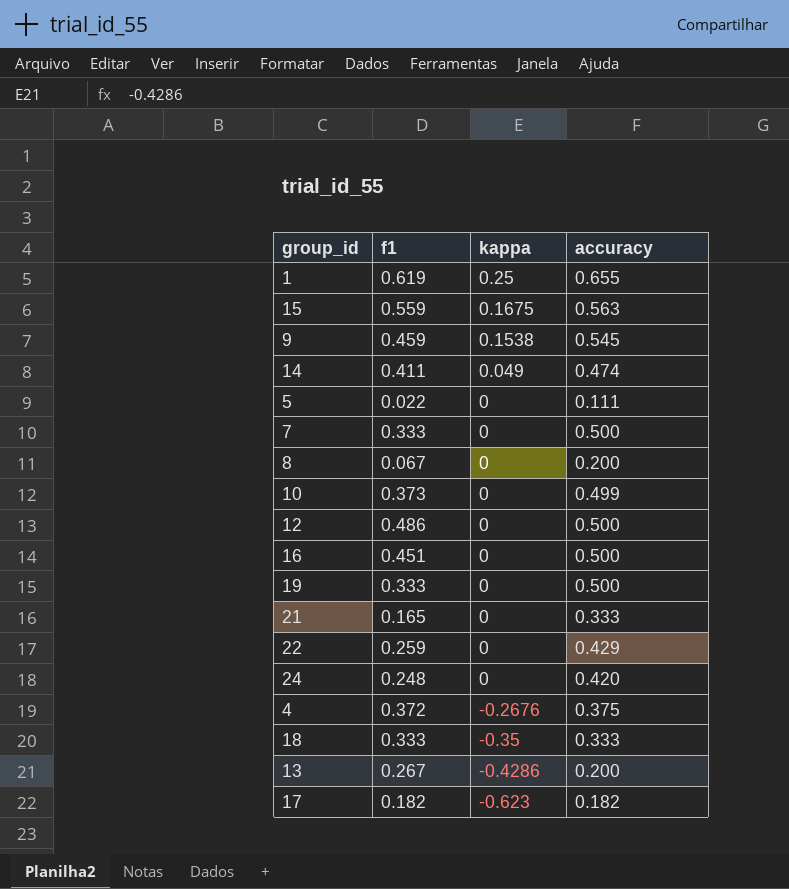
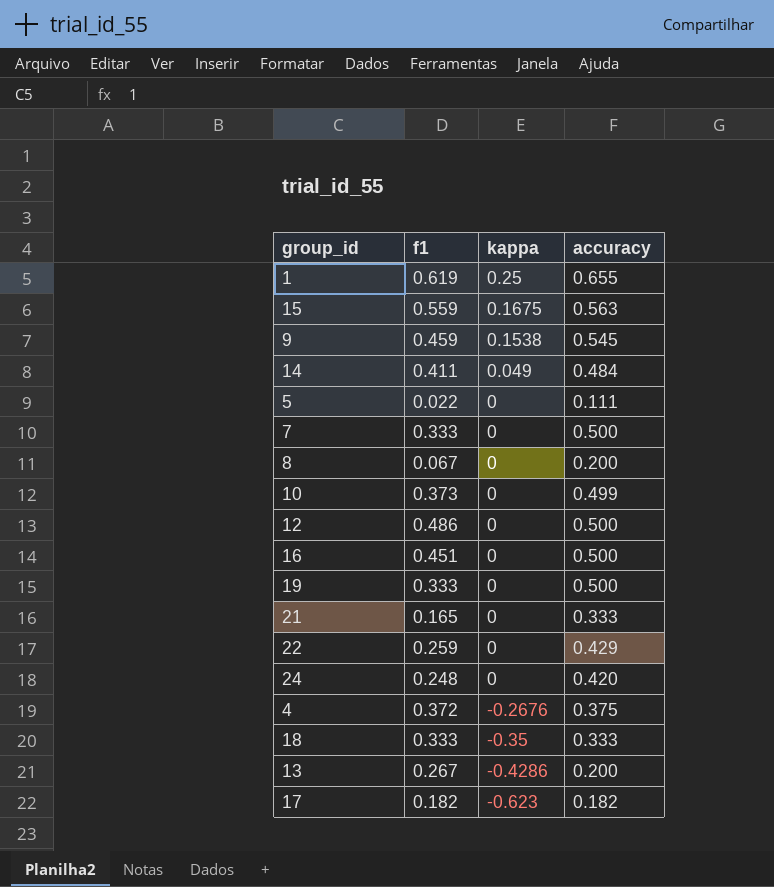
14 | accuracy: 0.474 -> 0.484

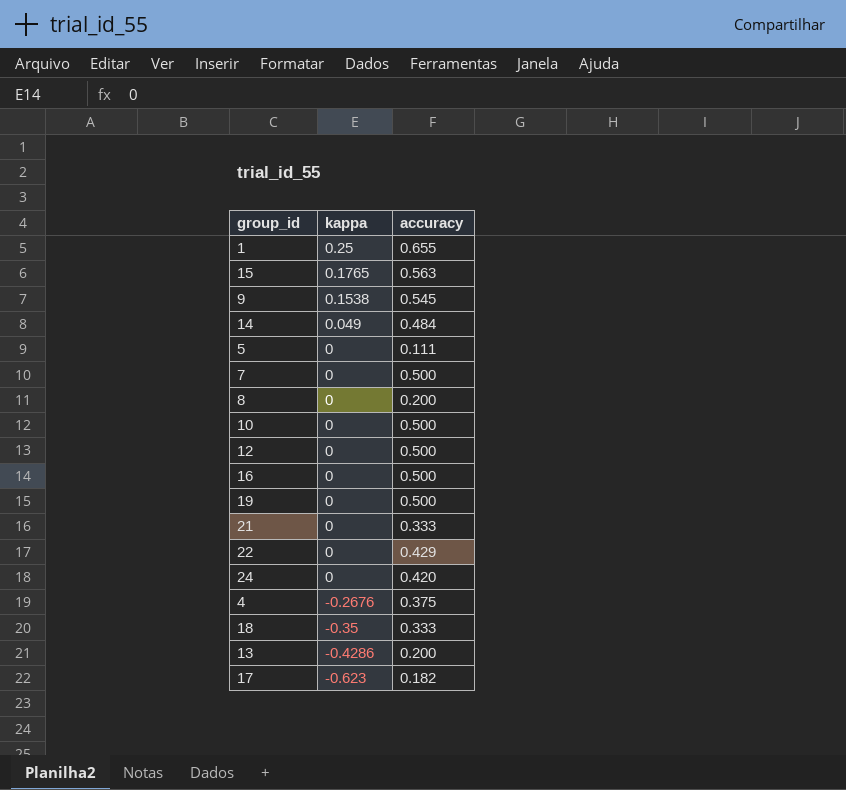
column f1 | position: 2 -> none
15 | kappa: 0.1675 -> 0.1765
10 | accuracy: 0.499 -> 0.500

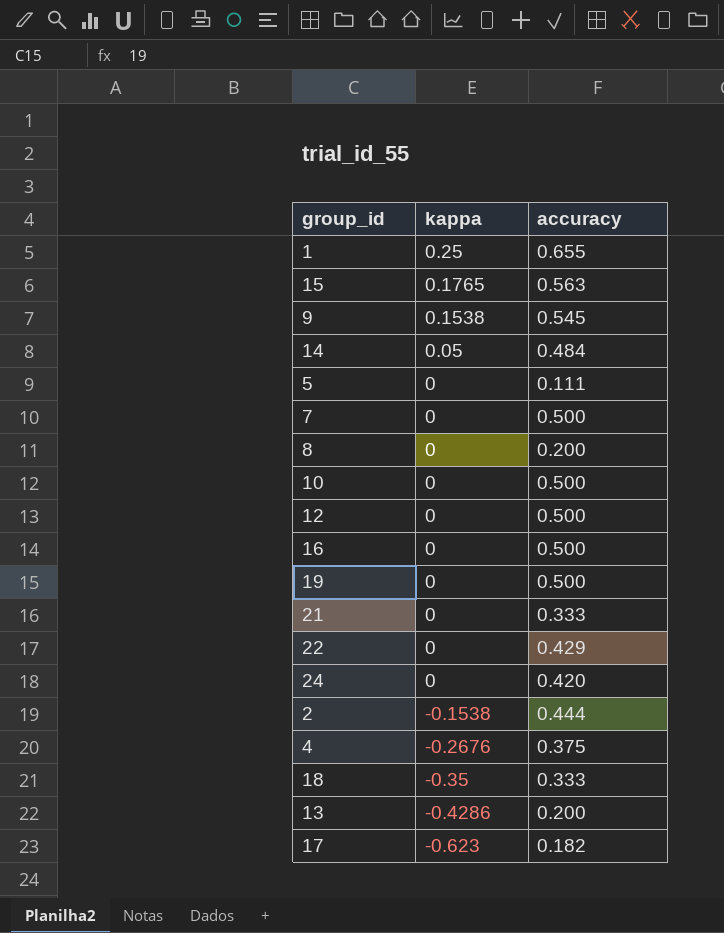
14 | kappa: 0.049 -> 0.05
row 2: none -> -0.1538 | 0.444

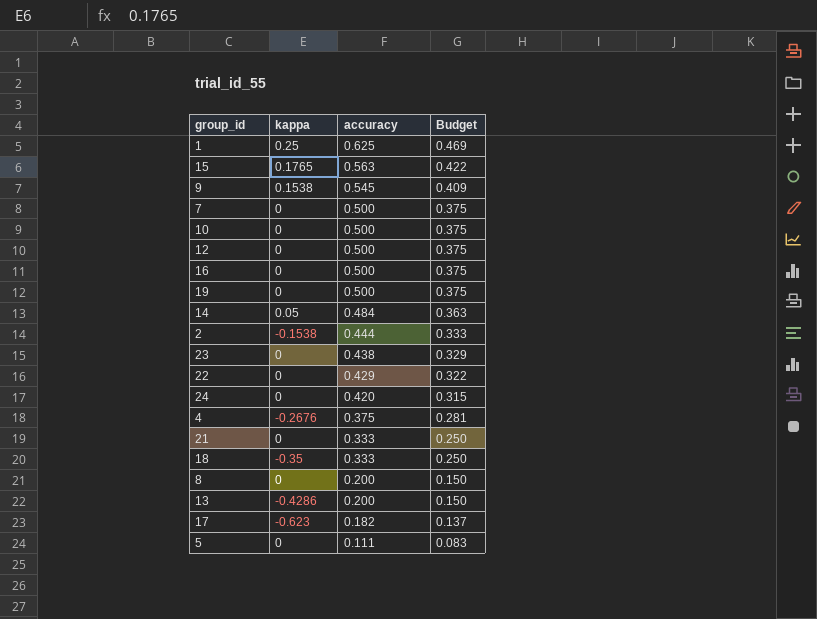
row order: kappa descending -> accuracy descending
column Budget | formula: none -> [accuracy] * 0.75
1 | accuracy: 0.655 -> 0.625
row 23: none -> 0 | 0.438 | 0.329

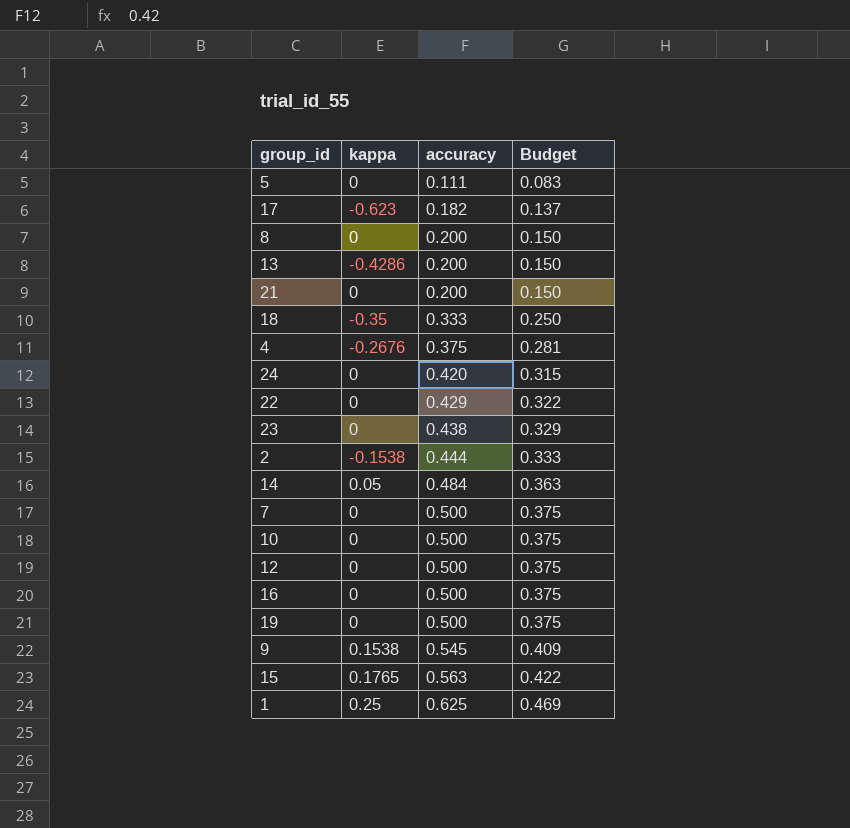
row order: accuracy descending -> accuracy ascending
21 | accuracy: 0.333 -> 0.200
21 | Budget: 0.250 -> 0.150

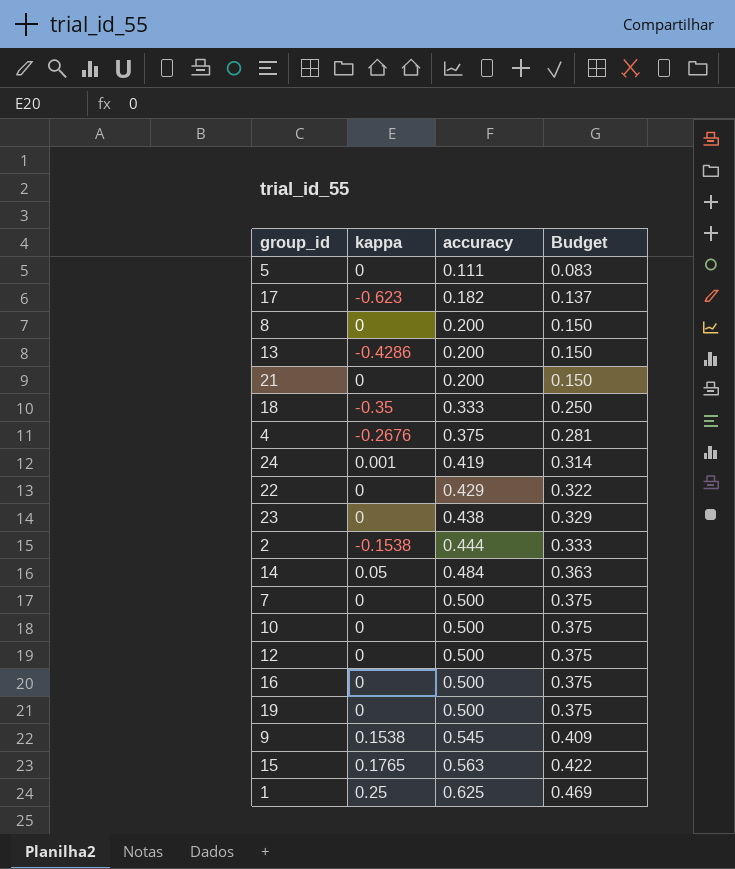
24 | kappa: 0 -> 0.001
24 | accuracy: 0.420 -> 0.419
24 | Budget: 0.315 -> 0.314

